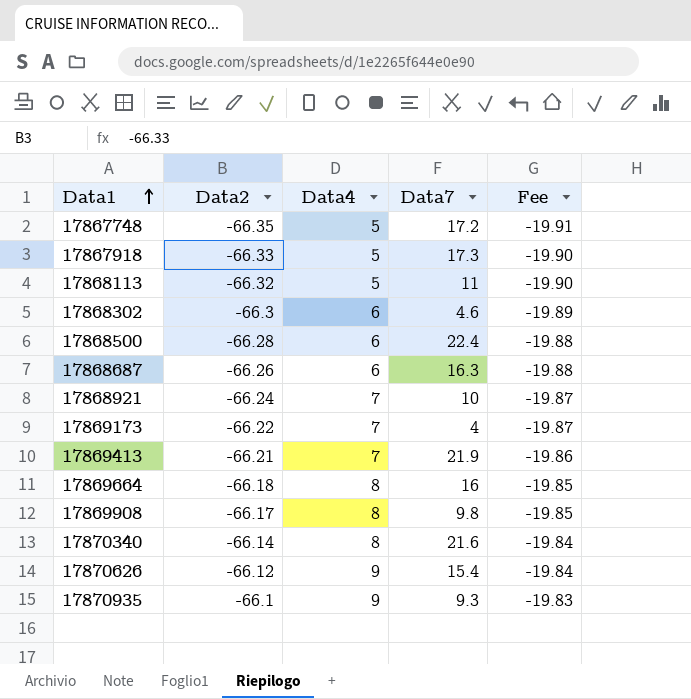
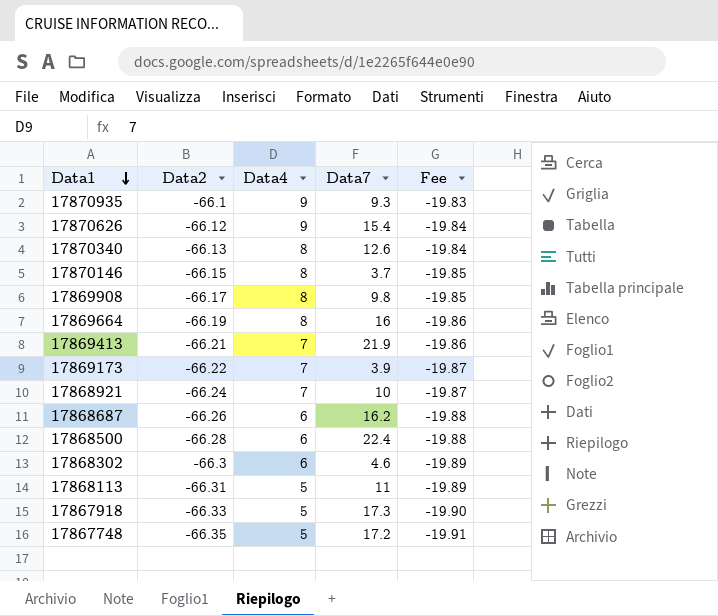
row order: Data1 ascending -> Data1 descending
17870340 | Data2: -66.14 -> -66.13
17870340 | Data7: 21.6 -> 12.6
row 17870146: none -> -66.15 | 8 | 3.7 | -19.85
17869664 | Data2: -66.18 -> -66.19
17869664 | Fee: -19.85 -> -19.86
17869173 | Data7: 4 -> 3.9
17868687 | Data7: 16.3 -> 16.2
17868113 | Data2: -66.32 -> -66.31
17868113 | Fee: -19.90 -> -19.89

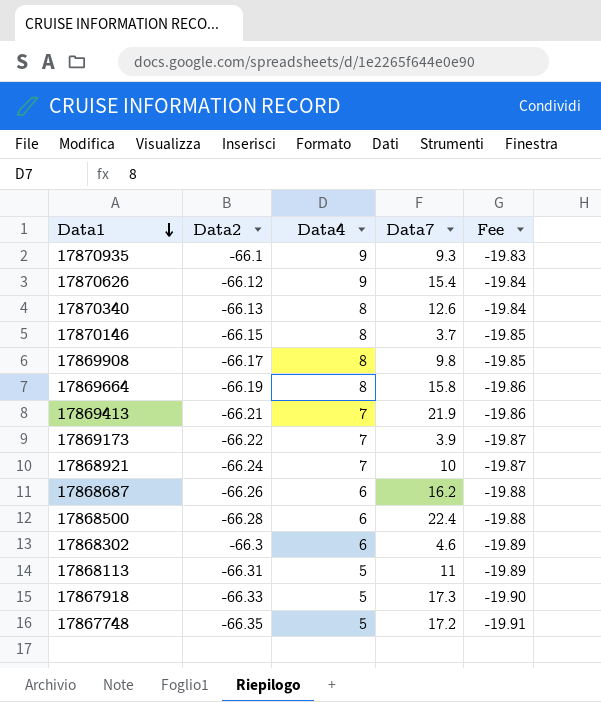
17869664 | Data7: 16 -> 15.8

